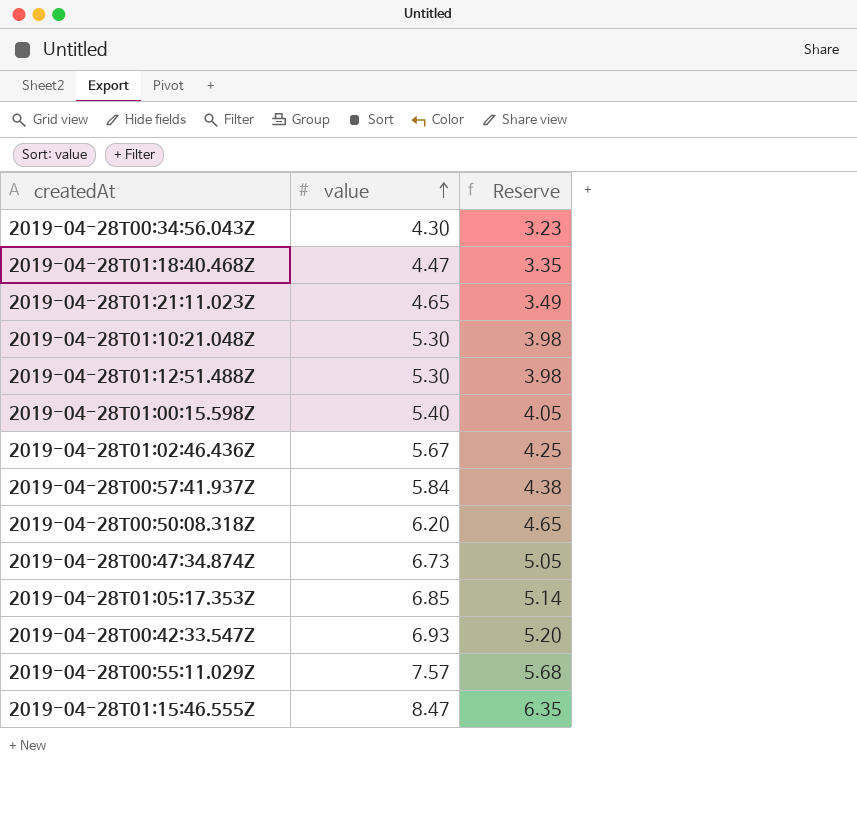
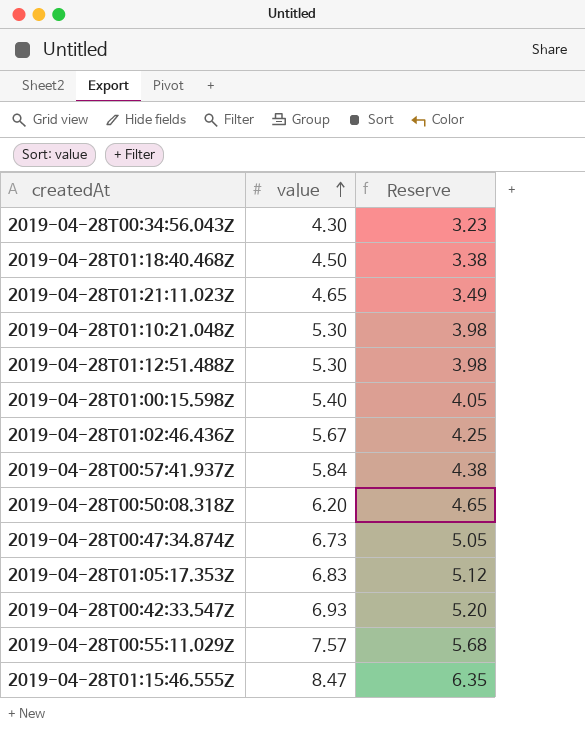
2019-04-28T01:18:40.468Z | value: 4.47 -> 4.50
2019-04-28T01:18:40.468Z | Reserve: 3.35 -> 3.38
2019-04-28T01:05:17.353Z | value: 6.85 -> 6.83
2019-04-28T01:05:17.353Z | Reserve: 5.14 -> 5.12

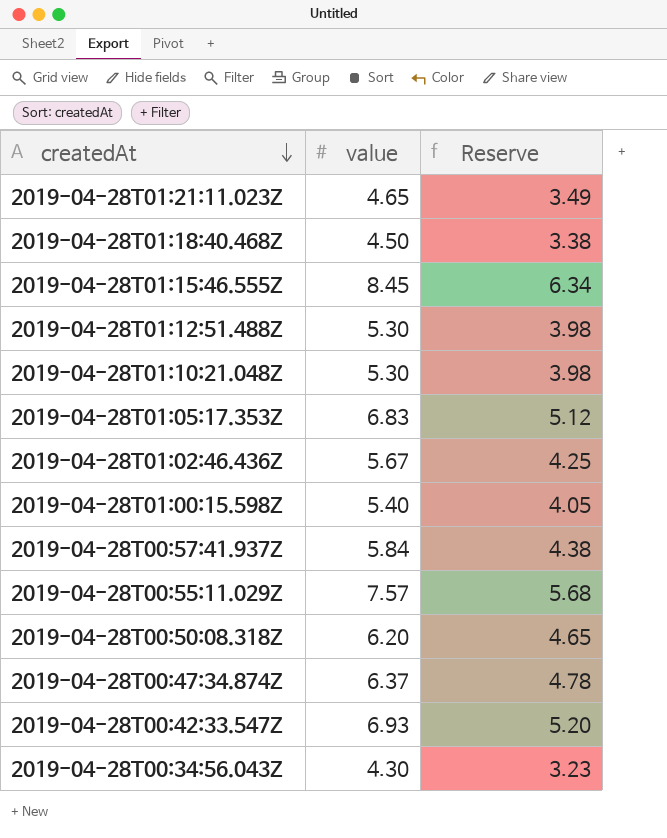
row order: value ascending -> createdAt descending
2019-04-28T01:15:46.555Z | value: 8.47 -> 8.45
2019-04-28T01:15:46.555Z | Reserve: 6.35 -> 6.34
2019-04-28T00:47:34.874Z | value: 6.73 -> 6.37
2019-04-28T00:47:34.874Z | Reserve: 5.05 -> 4.78

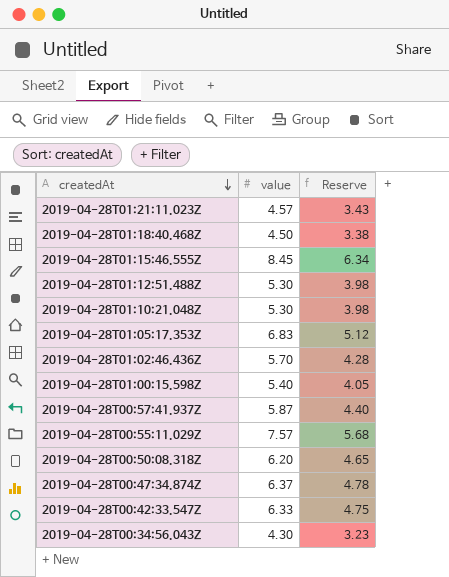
2019-04-28T01:21:11.023Z | value: 4.65 -> 4.57
2019-04-28T01:21:11.023Z | Reserve: 3.49 -> 3.43
2019-04-28T01:02:46.436Z | value: 5.67 -> 5.70
2019-04-28T01:02:46.436Z | Reserve: 4.25 -> 4.28
2019-04-28T00:57:41.937Z | value: 5.84 -> 5.87
2019-04-28T00:57:41.937Z | Reserve: 4.38 -> 4.40
2019-04-28T00:42:33.547Z | value: 6.93 -> 6.33
2019-04-28T00:42:33.547Z | Reserve: 5.20 -> 4.75

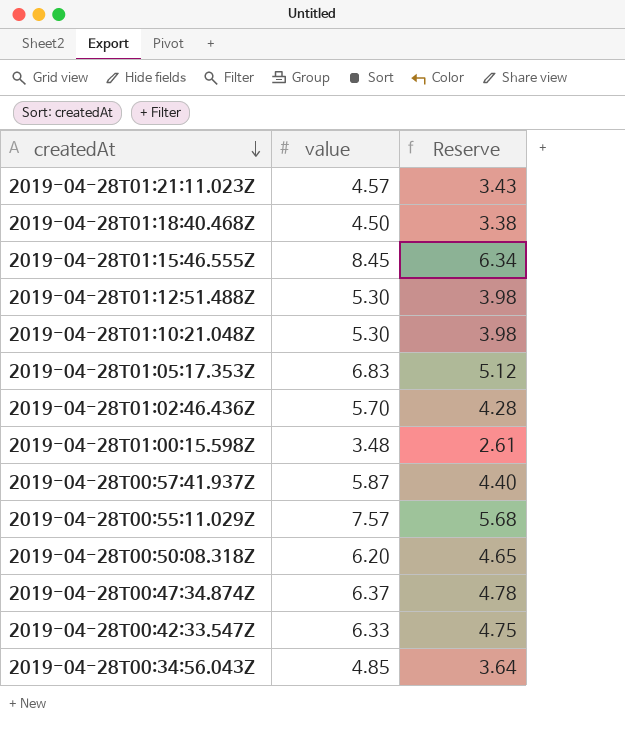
2019-04-28T01:00:15.598Z | value: 5.40 -> 3.48
2019-04-28T01:00:15.598Z | Reserve: 4.05 -> 2.61
2019-04-28T00:34:56.043Z | value: 4.30 -> 4.85
2019-04-28T00:34:56.043Z | Reserve: 3.23 -> 3.64

